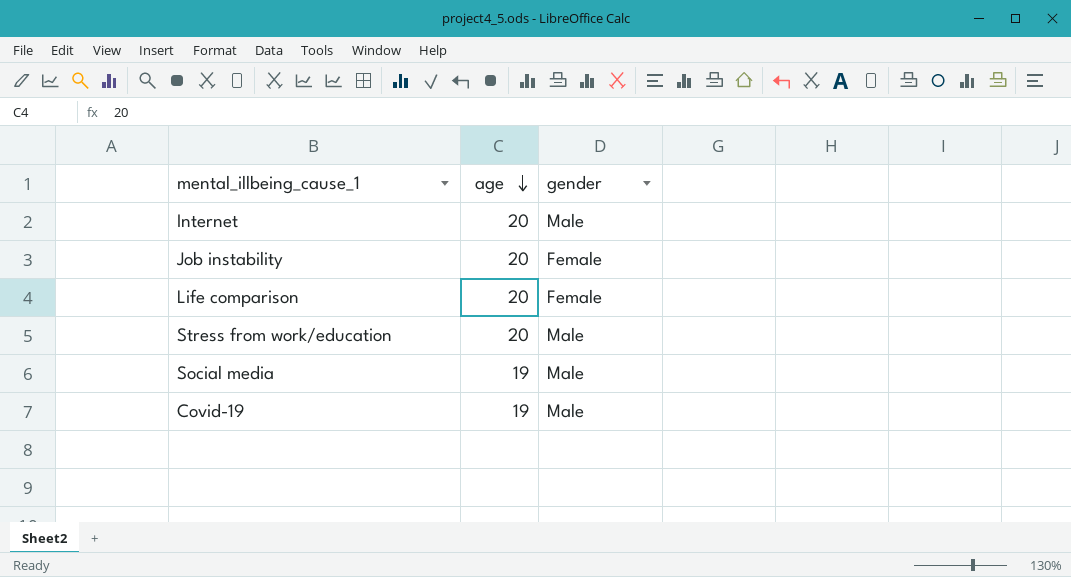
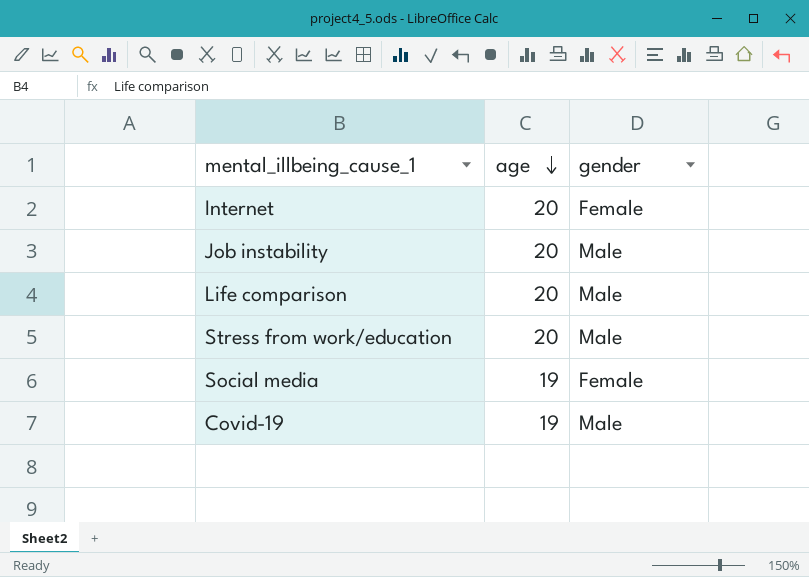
Internet | gender: Male -> Female
Job instability | gender: Female -> Male
Life comparison | gender: Female -> Male
Social media | gender: Male -> Female

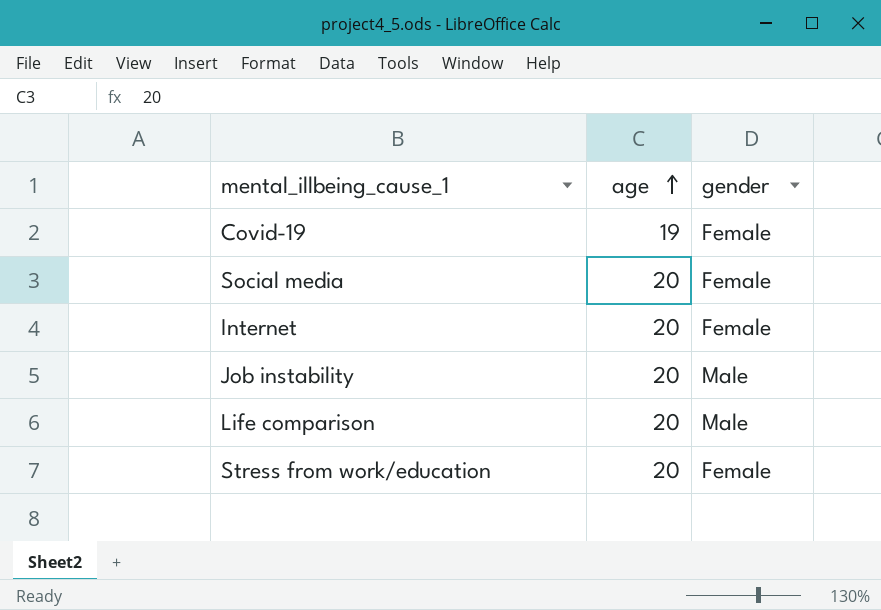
row order: age descending -> age ascending
Covid-19 | gender: Male -> Female
Social media | age: 19 -> 20
Stress from work/education | gender: Male -> Female

